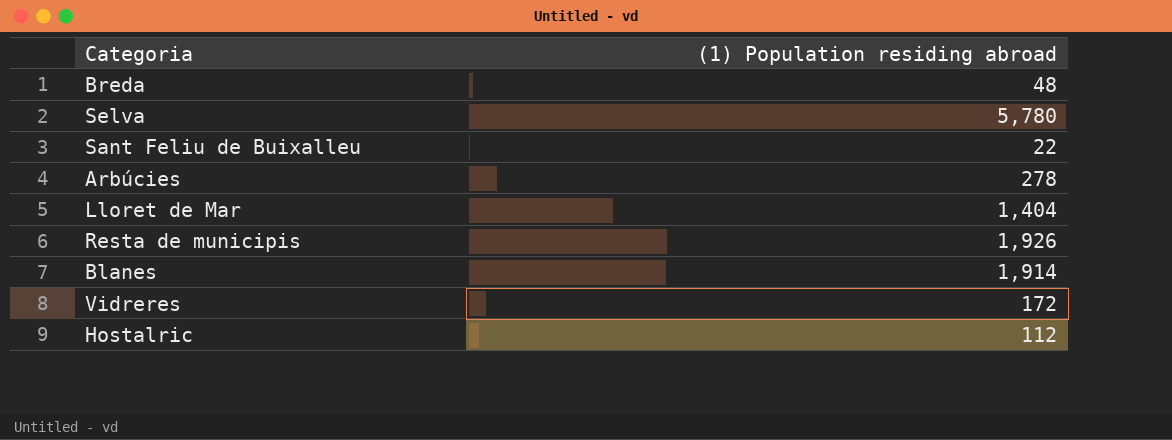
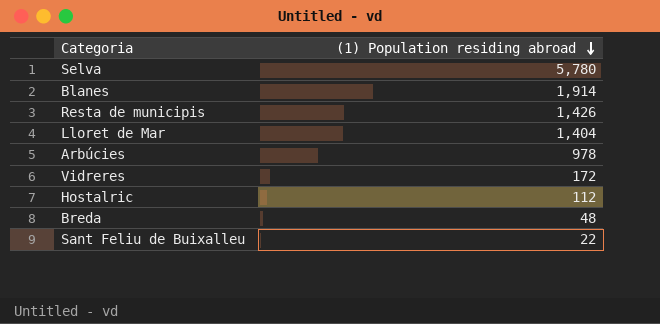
row order: none -> (1) Population residing abroad descending
Resta de municipis | (1) Population residing abroad: 1,926 -> 1,426
Arbúcies | (1) Population residing abroad: 278 -> 978

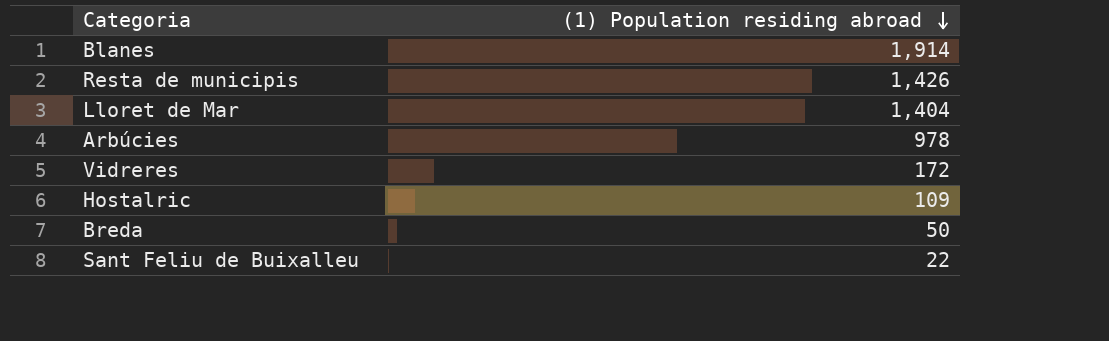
row Selva: 5,780 -> none
Hostalric | (1) Population residing abroad: 112 -> 109
Breda | (1) Population residing abroad: 48 -> 50

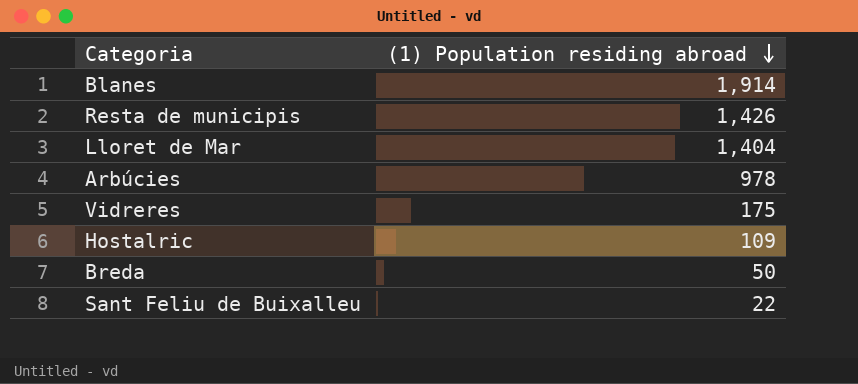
Vidreres | (1) Population residing abroad: 172 -> 175

